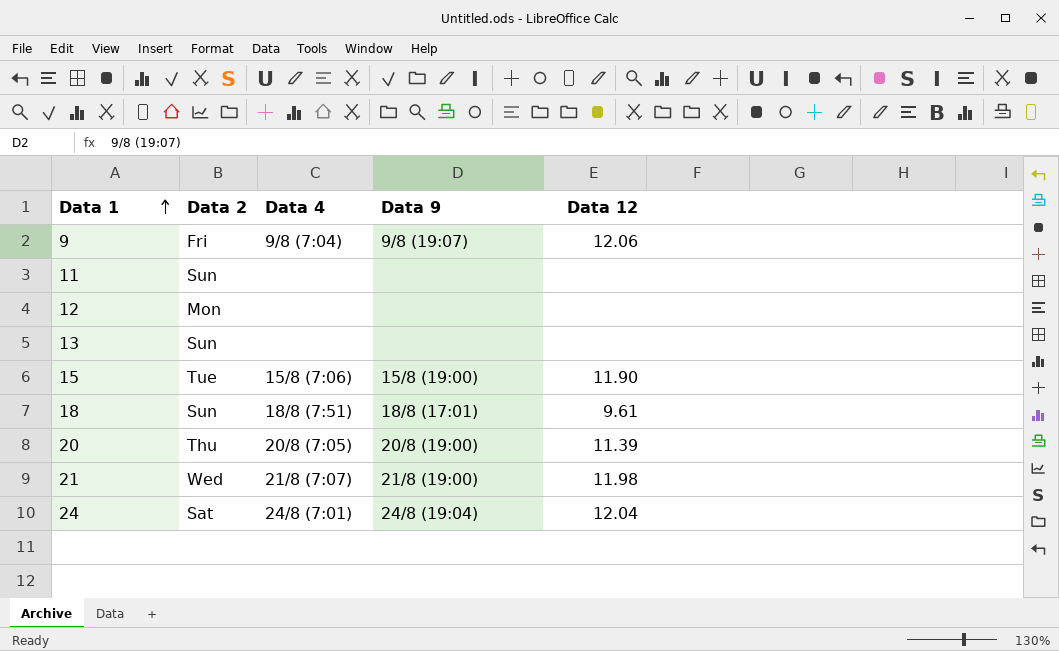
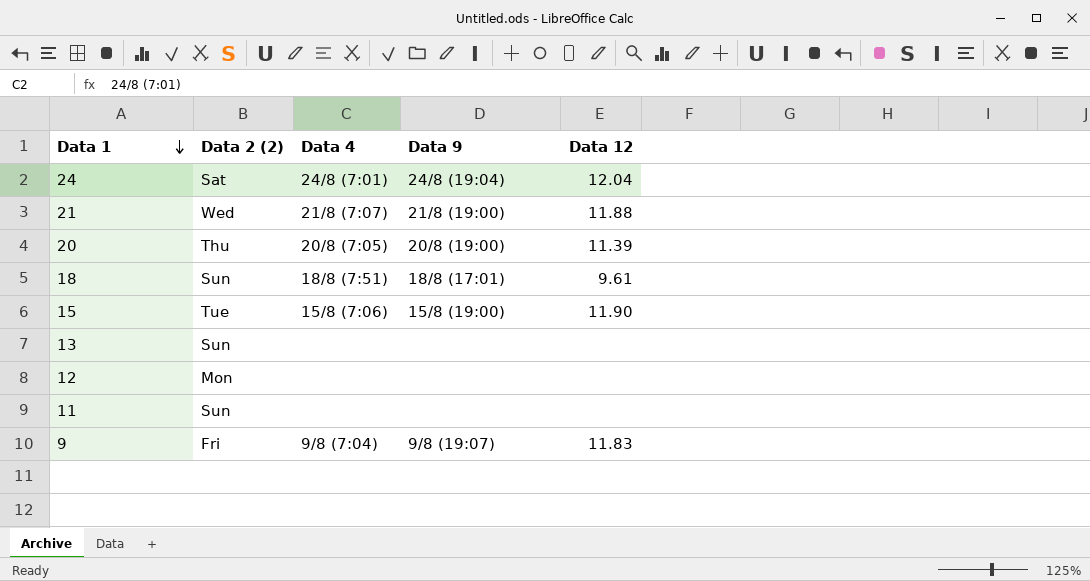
row order: Data 1 ascending -> Data 1 descending
column name: Data 2 -> Data 2 (2)
21 | Data 12: 11.98 -> 11.88
9 | Data 12: 12.06 -> 11.83

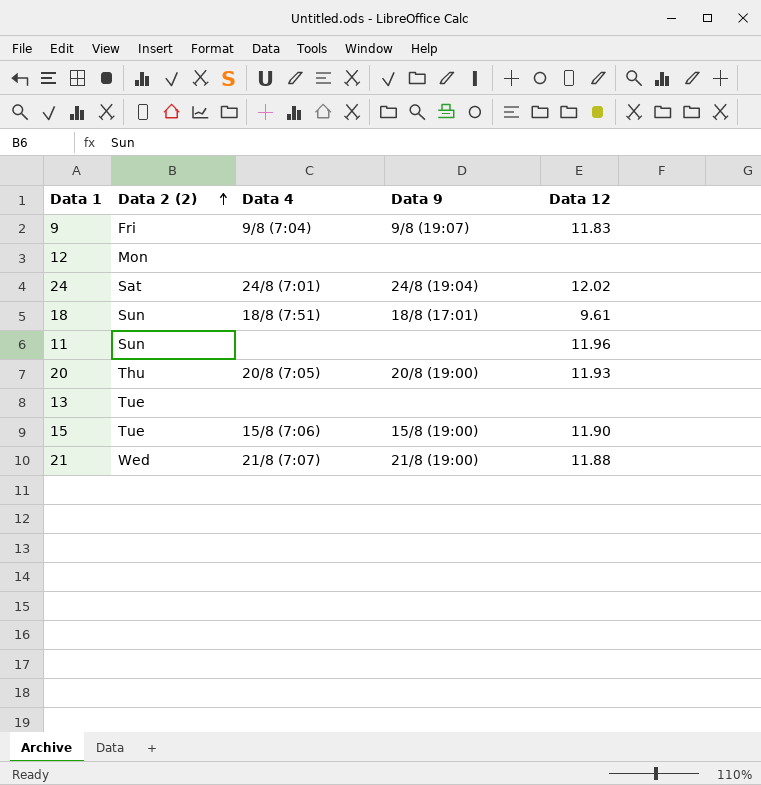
row order: Data 1 descending -> Data 2 (2) ascending
24 | Data 12: 12.04 -> 12.02
11 | Data 12: none -> 11.96
20 | Data 12: 11.39 -> 11.93
13 | Data 2 (2): Sun -> Tue

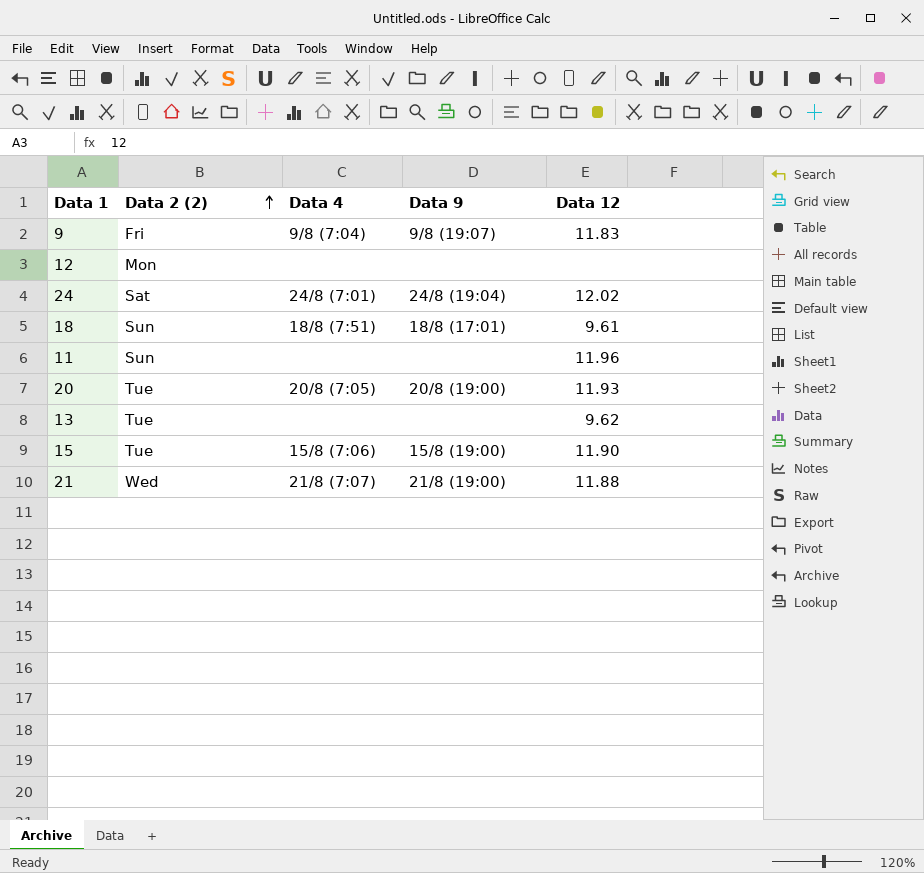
20 | Data 2 (2): Thu -> Tue
13 | Data 12: none -> 9.62

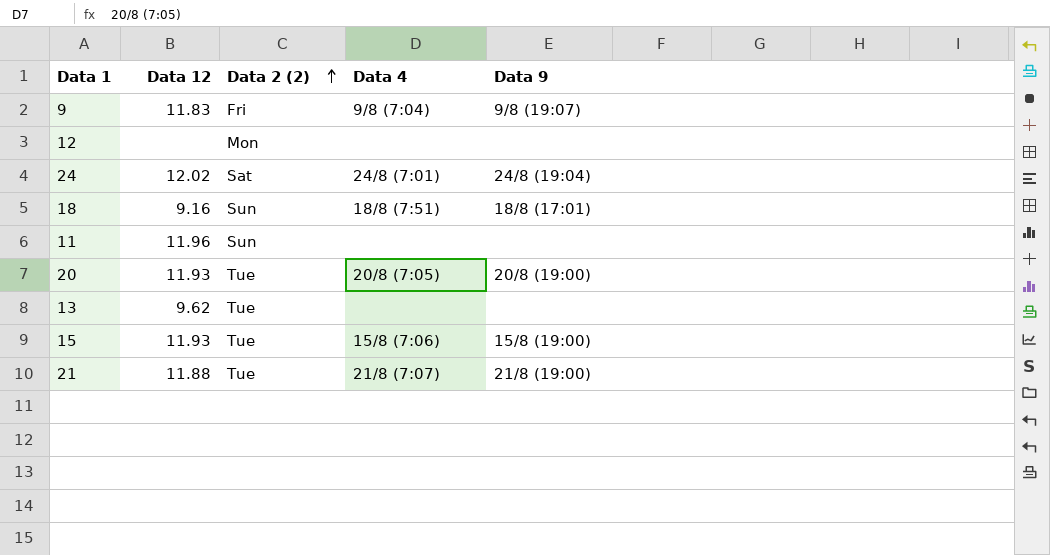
column Data 12 | position: 5 -> 2
18 | Data 12: 9.61 -> 9.16
15 | Data 12: 11.90 -> 11.93
21 | Data 2 (2): Wed -> Tue

